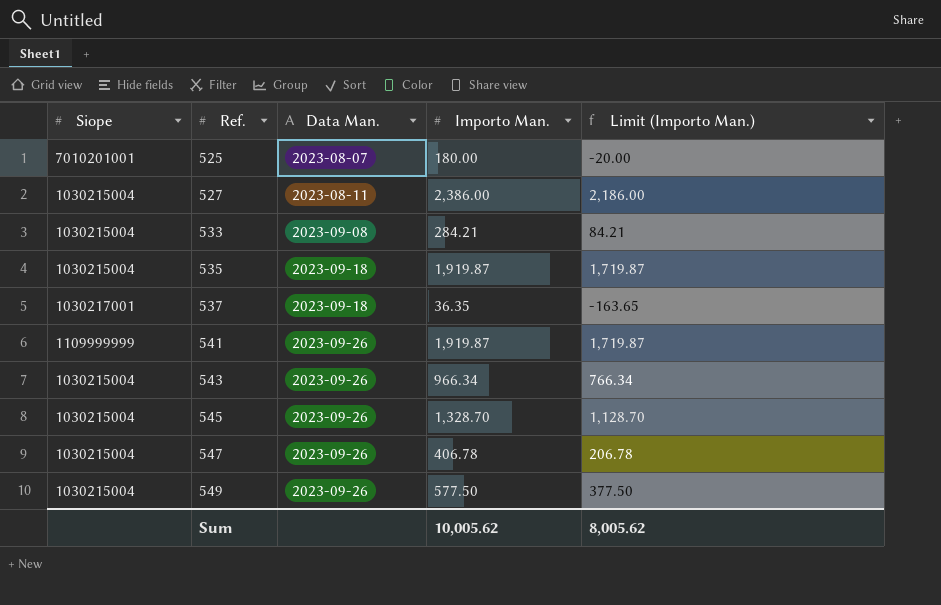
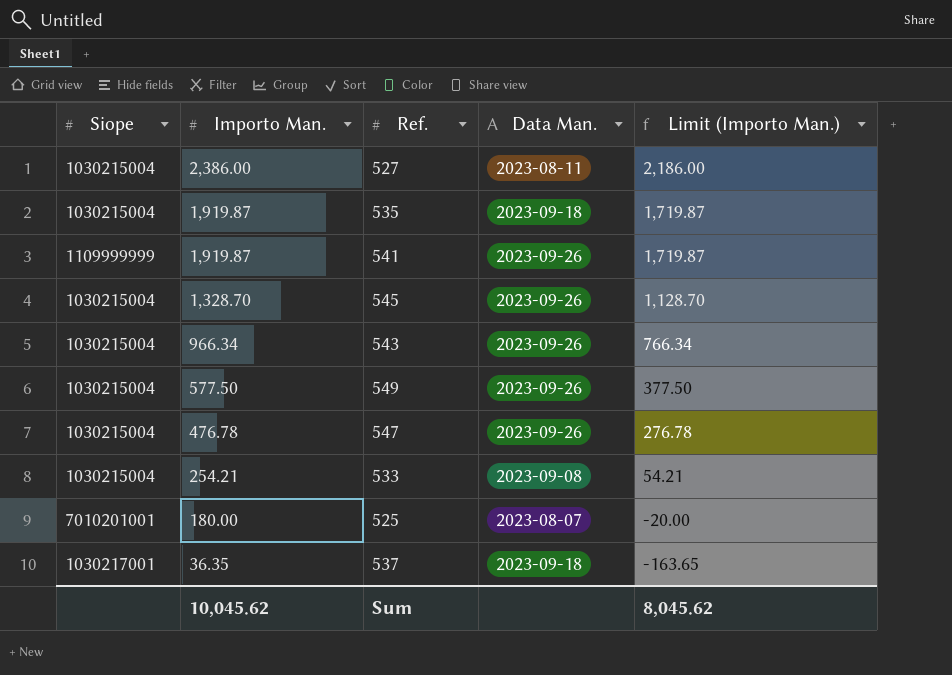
row order: Ref. ascending -> Importo Man. descending
column Importo Man. | position: 4 -> 2
547 | Importo Man.: 406.78 -> 476.78
547 | Limit (Importo Man.): 206.78 -> 276.78
533 | Importo Man.: 284.21 -> 254.21
533 | Limit (Importo Man.): 84.21 -> 54.21
Sum | Importo Man.: 10,005.62 -> 10,045.62
Sum | Limit (Importo Man.): 8,005.62 -> 8,045.62

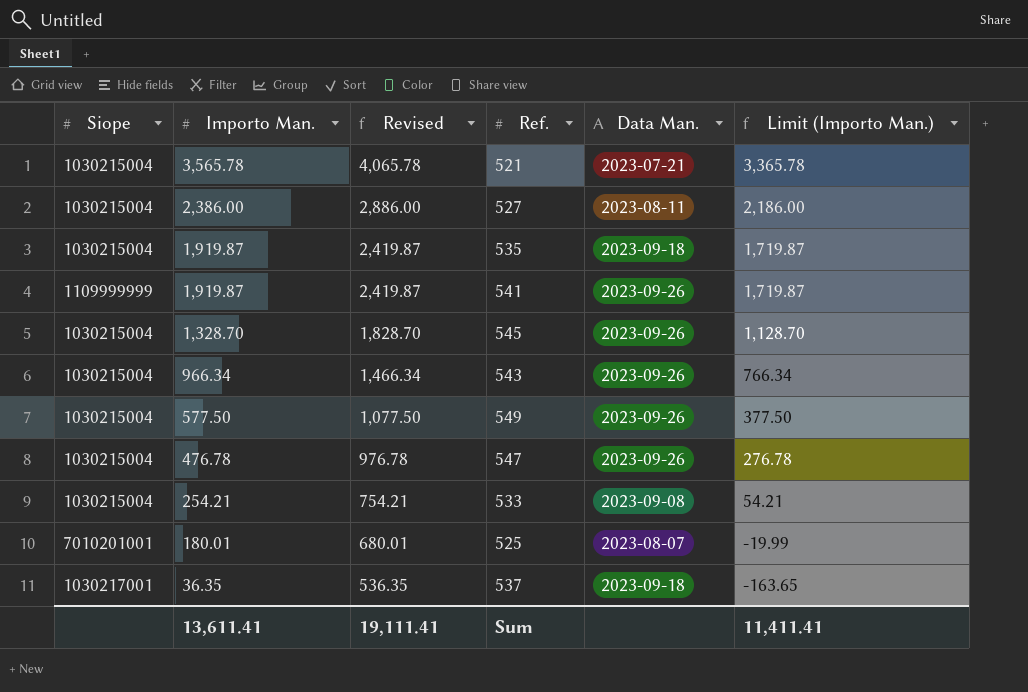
column Revised | formula: none -> [Importo Man.] + 500
row 521: none -> 1030215004 | 3,565.78 | 4,065.78 | 2023-07-21 | 3,365.78
525 | Importo Man.: 180.00 -> 180.01
525 | Limit (Importo Man.): -20.00 -> -19.99
Sum | Importo Man.: 10,045.62 -> 13,611.41
Sum | Limit (Importo Man.): 8,045.62 -> 11,411.41

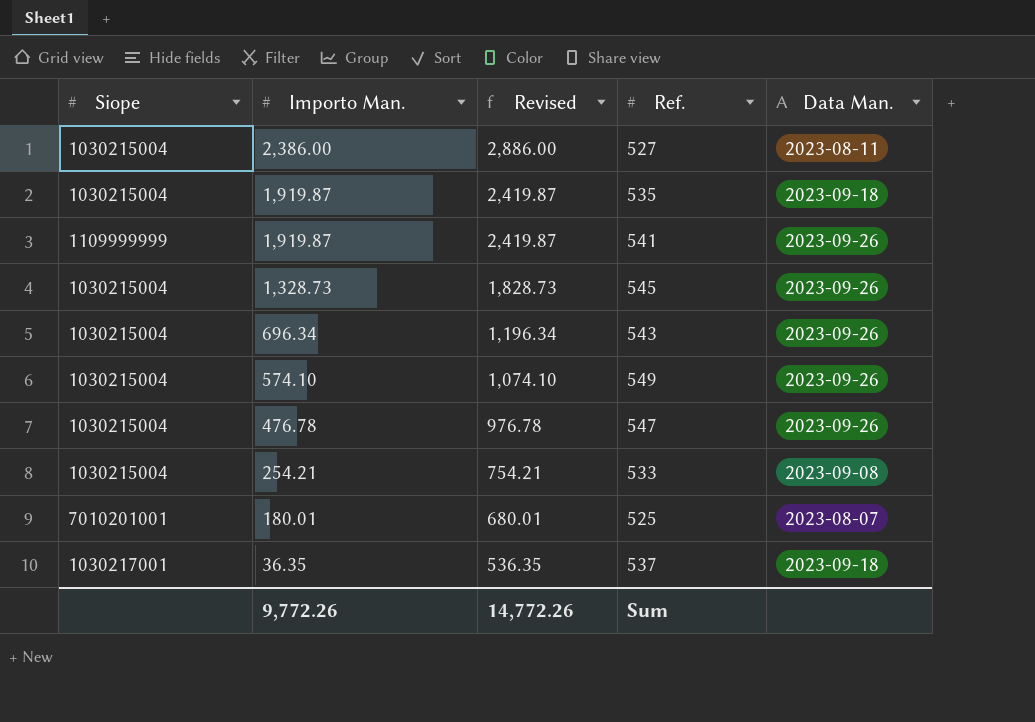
column Limit (Importo Man.) | formula: [Importo Man.] - 200 -> none
row 521: 1030215004 | 3,565.78 | 4,065.78 | 2023-07-21 | 3,365.78 -> none
545 | Importo Man.: 1,328.70 -> 1,328.73
545 | Revised: 1,828.70 -> 1,828.73
543 | Importo Man.: 966.34 -> 696.34
543 | Revised: 1,466.34 -> 1,196.34
549 | Importo Man.: 577.50 -> 574.10
549 | Revised: 1,077.50 -> 1,074.10
Sum | Importo Man.: 13,611.41 -> 9,772.26
Sum | Revised: 19,111.41 -> 14,772.26

